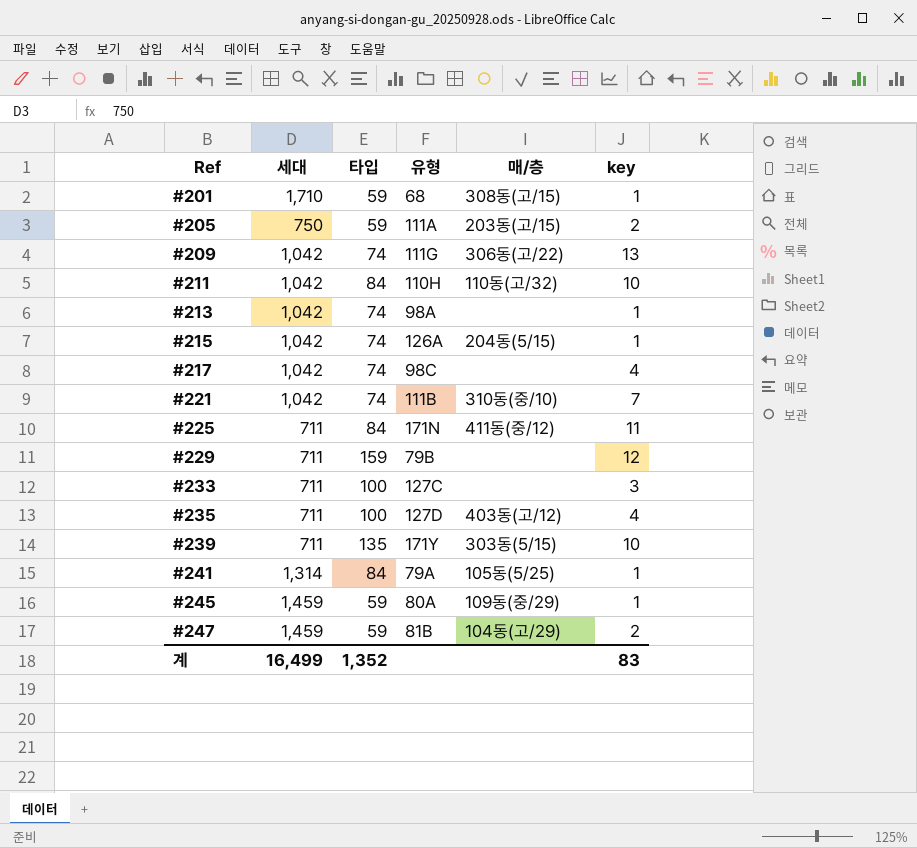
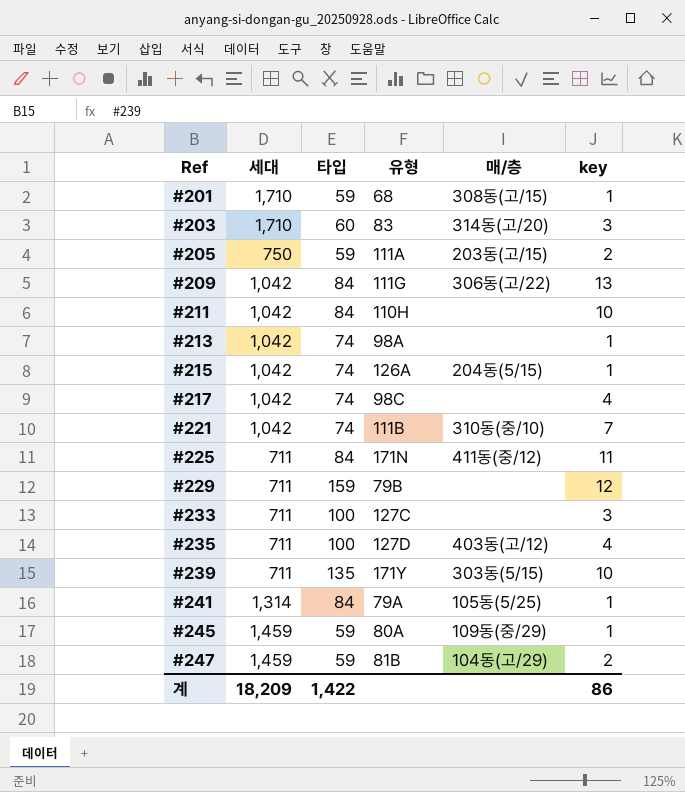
row #203: none -> 1,710 | 60 | 83 | 314동(고/20) | 3
#209 | 타입: 74 -> 84
#211 | 매/층: 110동(고/32) -> none
계 | 세대: 16,499 -> 18,209
계 | 타입: 1,352 -> 1,422
계 | key: 83 -> 86

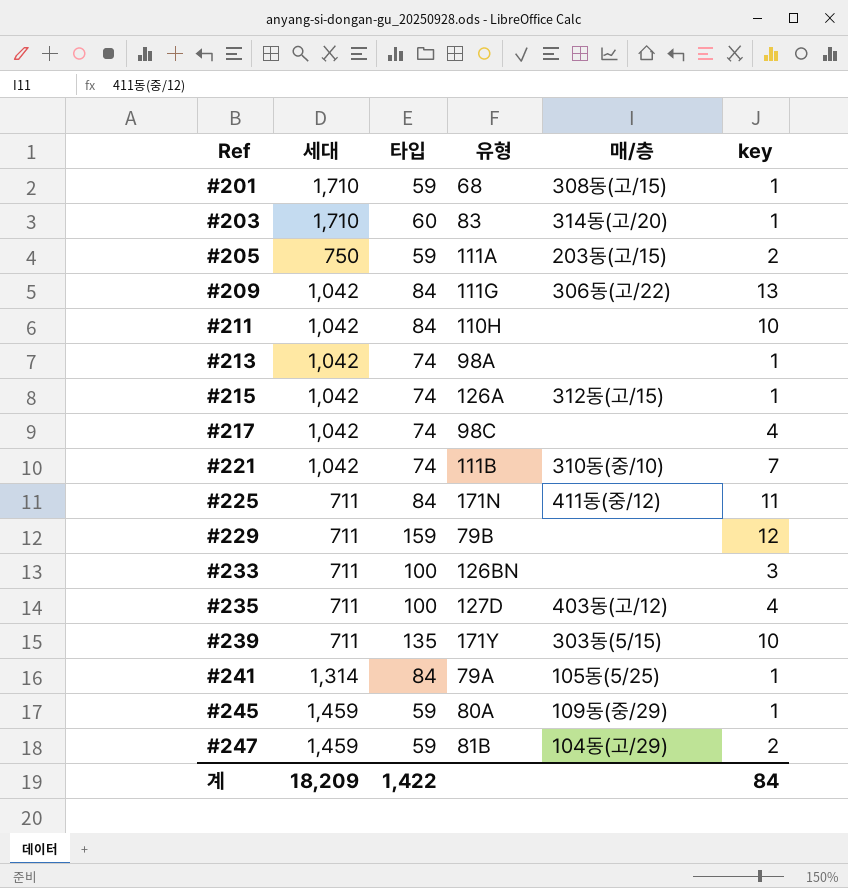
#203 | key: 3 -> 1
#215 | 매/층: 204동(5/15) -> 312동(고/15)
#233 | 유형: 127C -> 126BN
계 | key: 86 -> 84

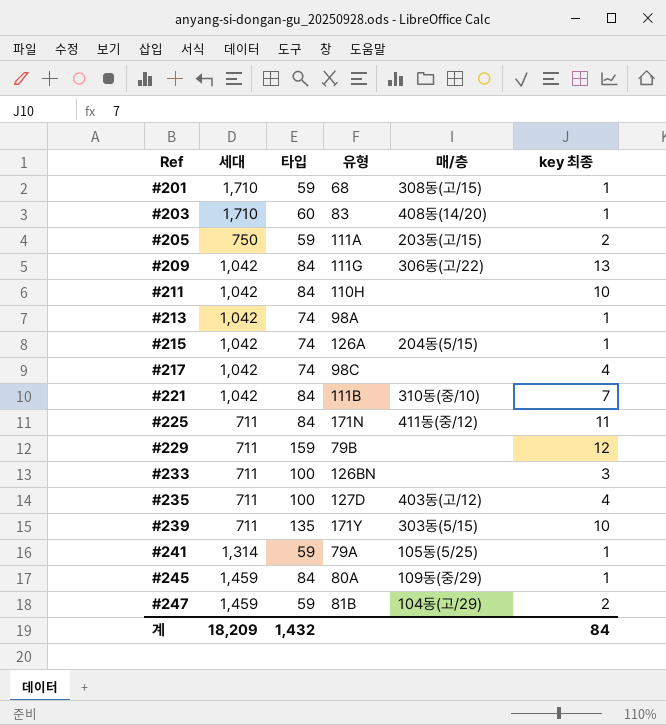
column name: key -> key 최종
#203 | 매/층: 314동(고/20) -> 408동(14/20)
#215 | 매/층: 312동(고/15) -> 204동(5/15)
#221 | 타입: 74 -> 84
#241 | 타입: 84 -> 59
#245 | 타입: 59 -> 84
계 | 타입: 1,422 -> 1,432

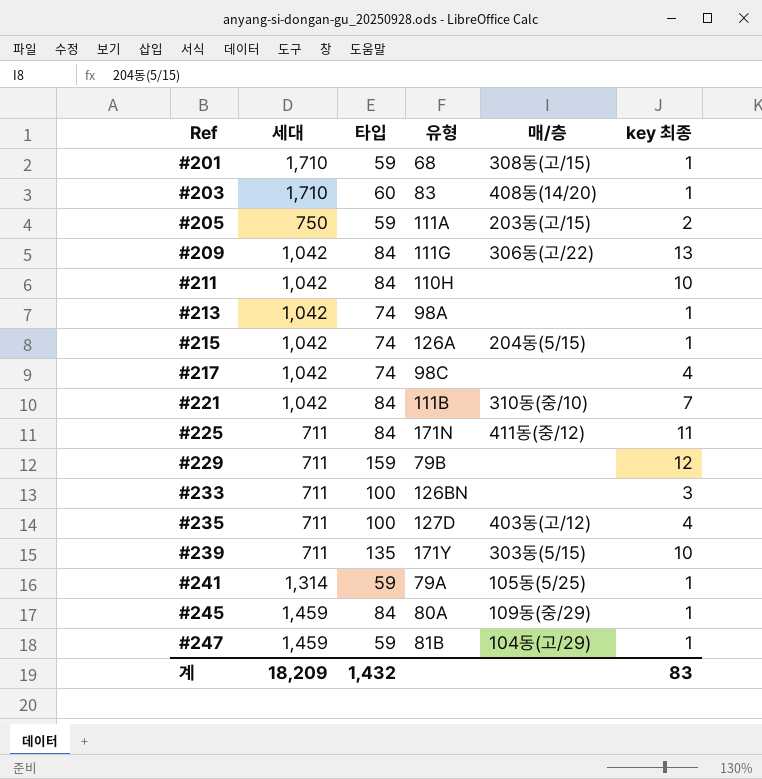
#247 | key 최종: 2 -> 1
계 | key 최종: 84 -> 83

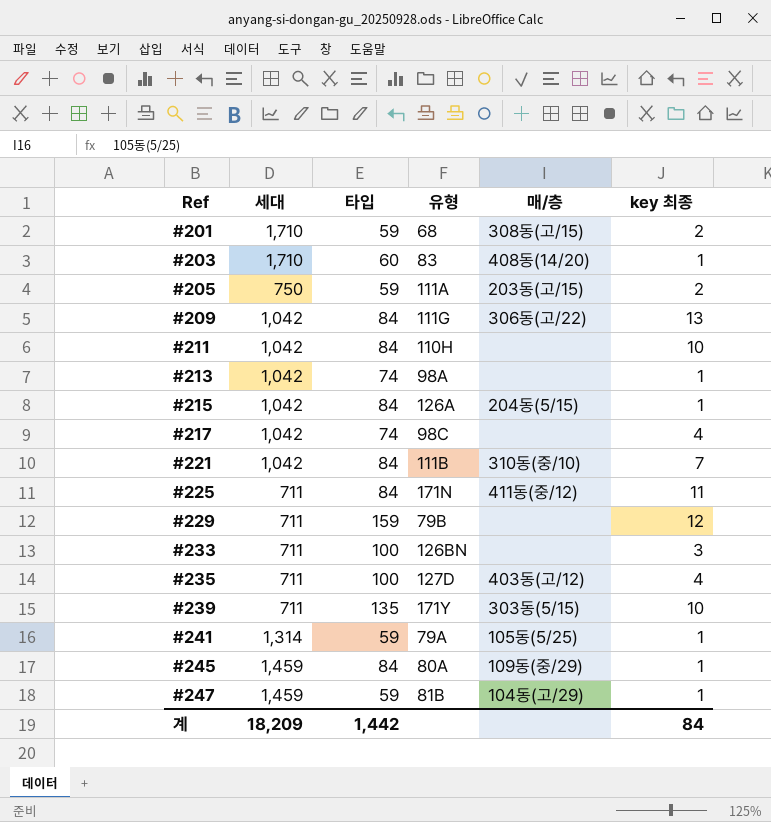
#201 | key 최종: 1 -> 2
#215 | 타입: 74 -> 84
계 | 타입: 1,432 -> 1,442
계 | key 최종: 83 -> 84

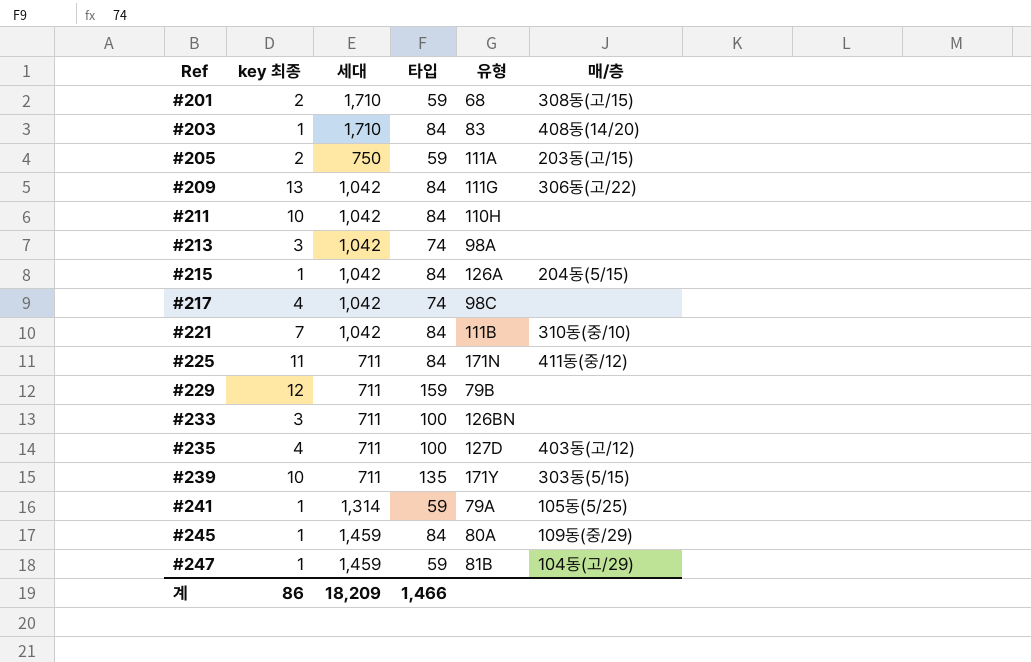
column key 최종 | position: 6 -> 2
#203 | 타입: 60 -> 84
#213 | key 최종: 1 -> 3
계 | key 최종: 84 -> 86
계 | 타입: 1,442 -> 1,466

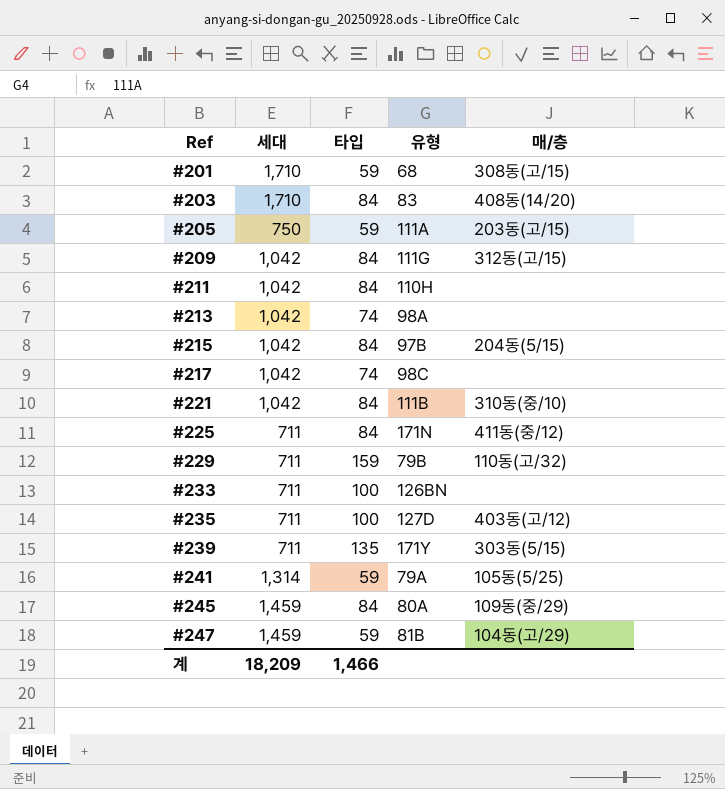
column key 최종 | position: 2 -> none
#209 | 매/층: 306동(고/22) -> 312동(고/15)
#215 | 유형: 126A -> 97B
#229 | 매/층: none -> 110동(고/32)

